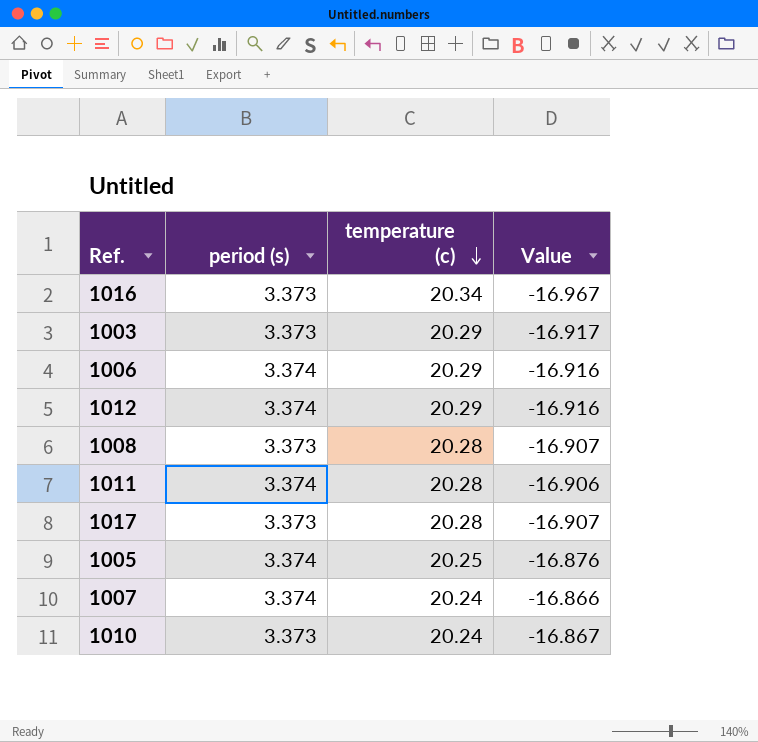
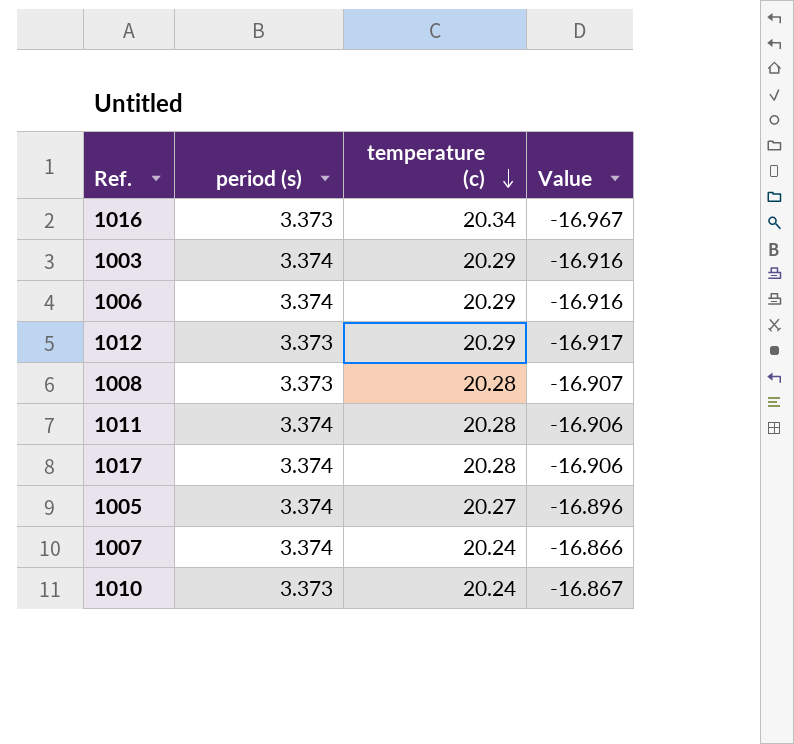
1003 | period (s): 3.373 -> 3.374
1003 | Value: -16.917 -> -16.916
1012 | period (s): 3.374 -> 3.373
1012 | Value: -16.916 -> -16.917
1017 | period (s): 3.373 -> 3.374
1017 | Value: -16.907 -> -16.906
1005 | temperature (c): 20.25 -> 20.27
1005 | Value: -16.876 -> -16.896

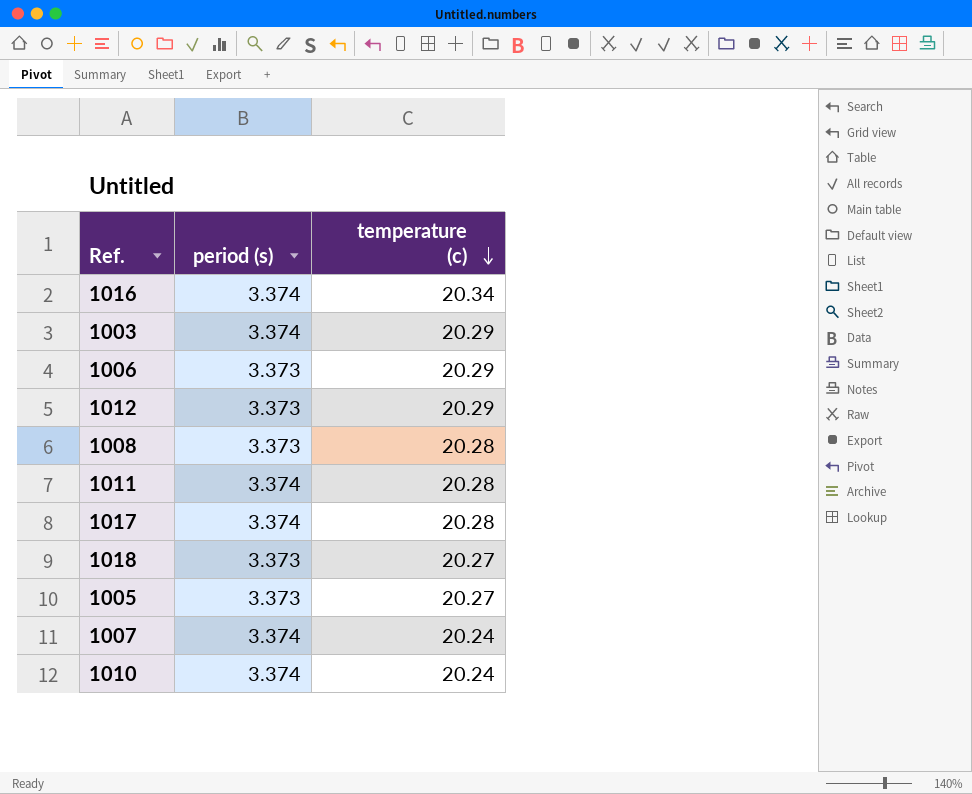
column Value | formula: [period (s)] - [temperature (c)] -> none
1016 | period (s): 3.373 -> 3.374
1006 | period (s): 3.374 -> 3.373
row 1018: none -> 3.373 | 20.27
1005 | period (s): 3.374 -> 3.373
1010 | period (s): 3.373 -> 3.374

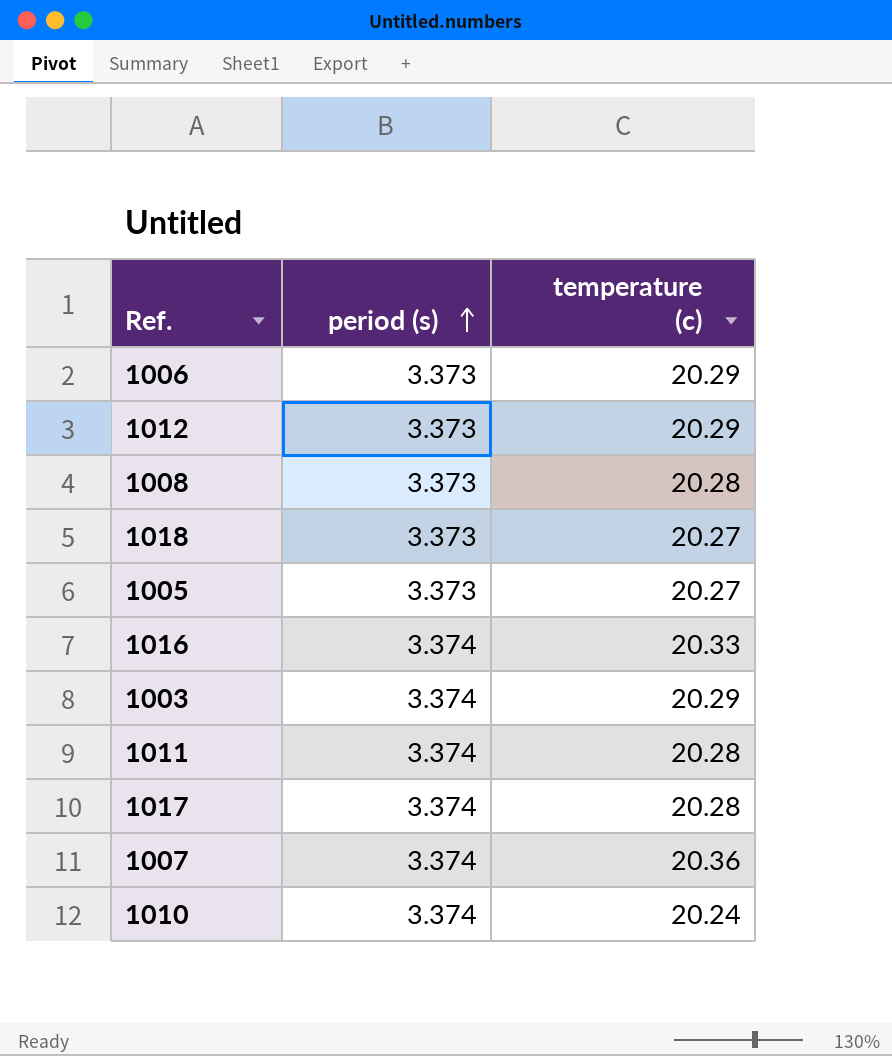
row order: temperature (c) descending -> period (s) ascending
1016 | temperature (c): 20.34 -> 20.33
1007 | temperature (c): 20.24 -> 20.36

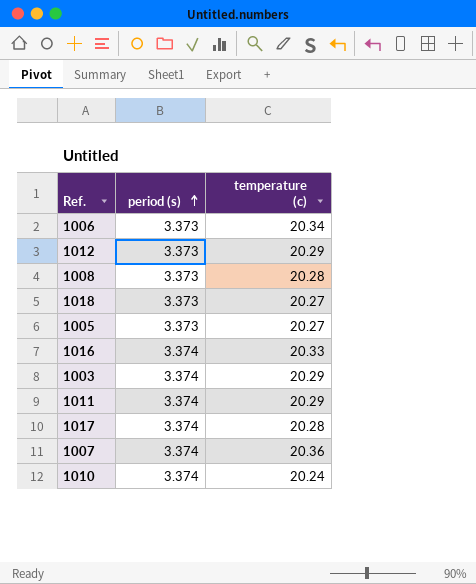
1006 | temperature (c): 20.29 -> 20.34
1011 | temperature (c): 20.28 -> 20.29

